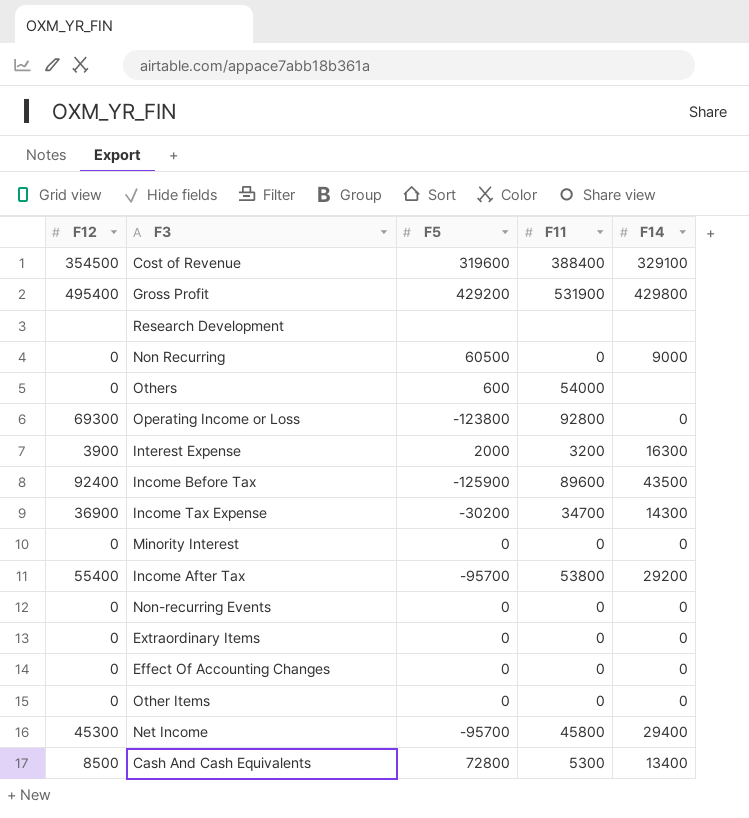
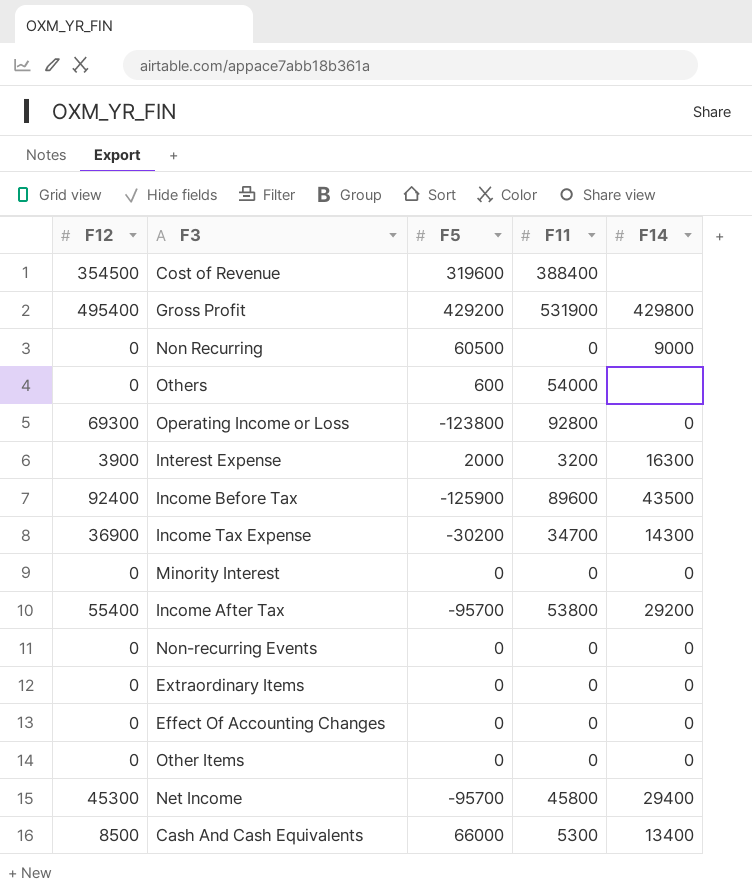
row Research Development: none | none | none | none -> none
Cost of Revenue | F14: 329100 -> none
Cash And Cash Equivalents | F5: 72800 -> 66000

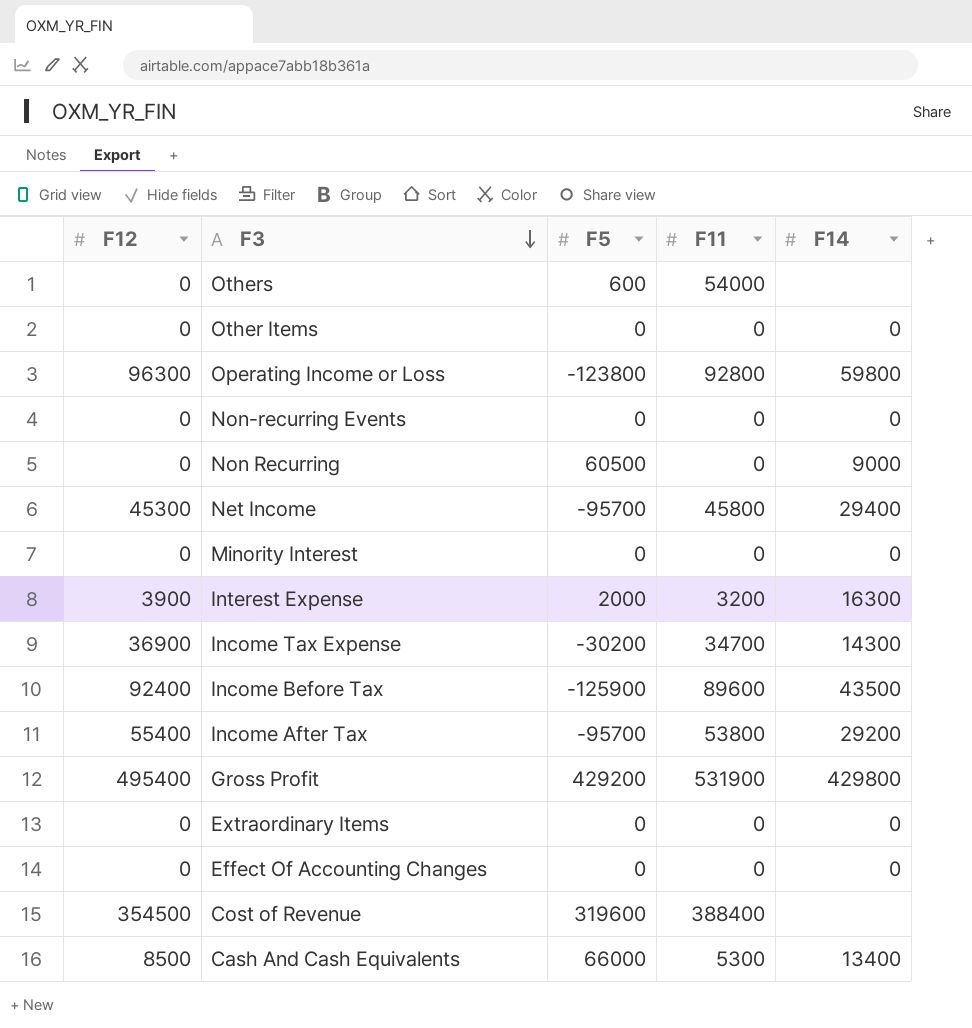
row order: none -> F3 descending
Operating Income or Loss | F12: 69300 -> 96300
Operating Income or Loss | F14: 0 -> 59800

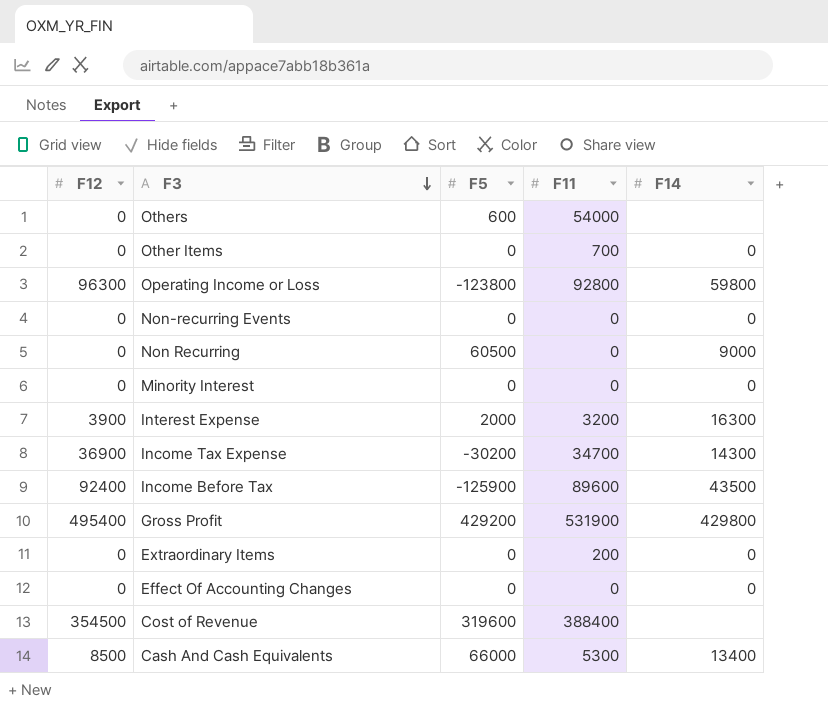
row Net Income: 45300 | -95700 | 45800 | 29400 -> none
row Income After Tax: 55400 | -95700 | 53800 | 29200 -> none
Other Items | F11: 0 -> 700
Extraordinary Items | F11: 0 -> 200

